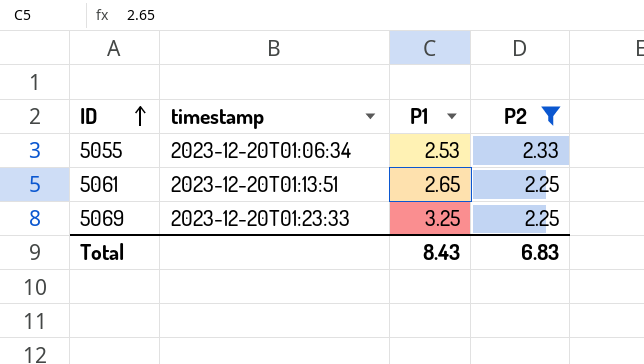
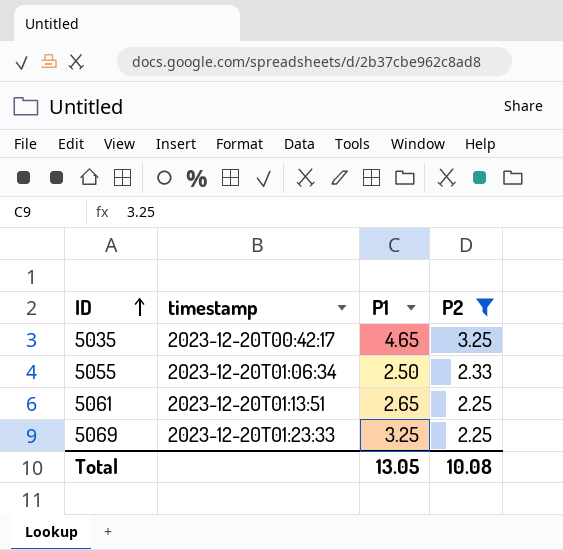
row 5035: none -> 2023-12-20T00:42:17 | 4.65 | 3.25
5055 | P1: 2.53 -> 2.50
Total | P1: 8.43 -> 13.05
Total | P2: 6.83 -> 10.08

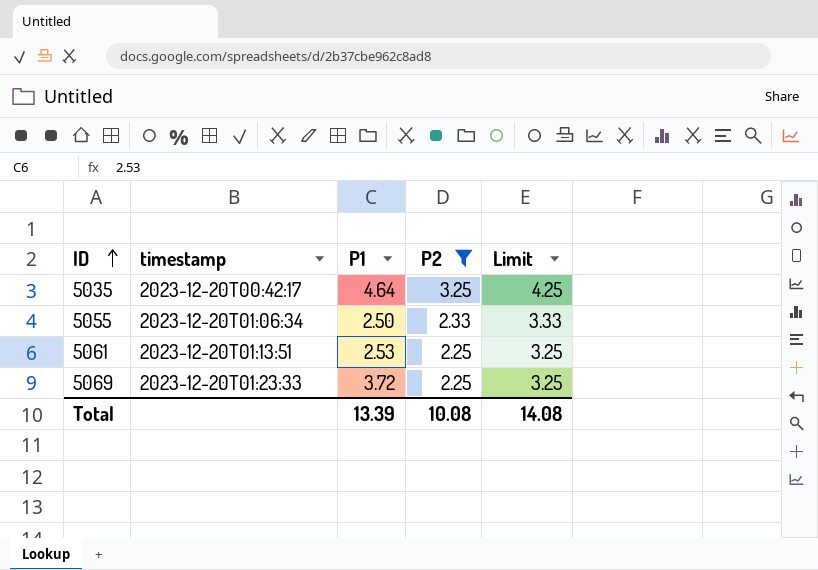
column Limit | formula: none -> [P2] + 1
5035 | P1: 4.65 -> 4.64
5061 | P1: 2.65 -> 2.53
5069 | P1: 3.25 -> 3.72
Total | P1: 13.05 -> 13.39

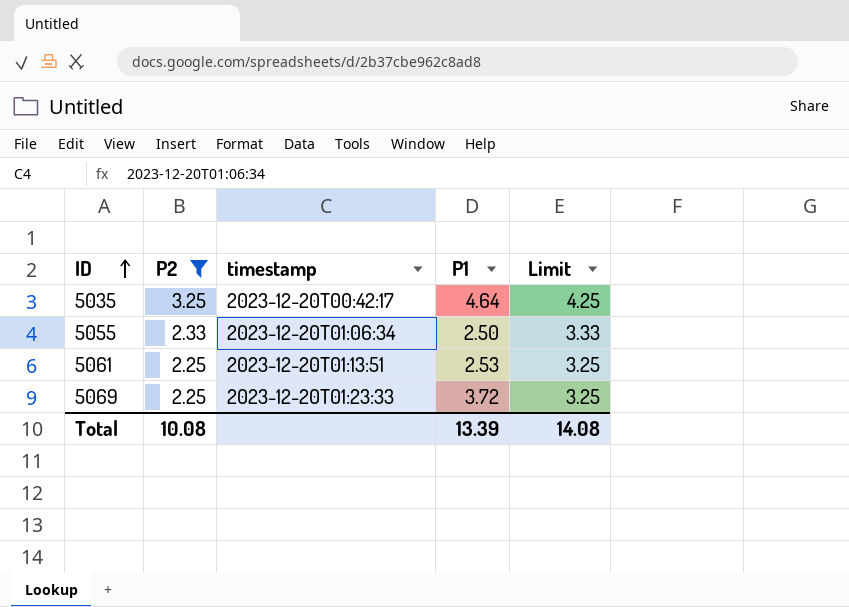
column P2 | position: 4 -> 2

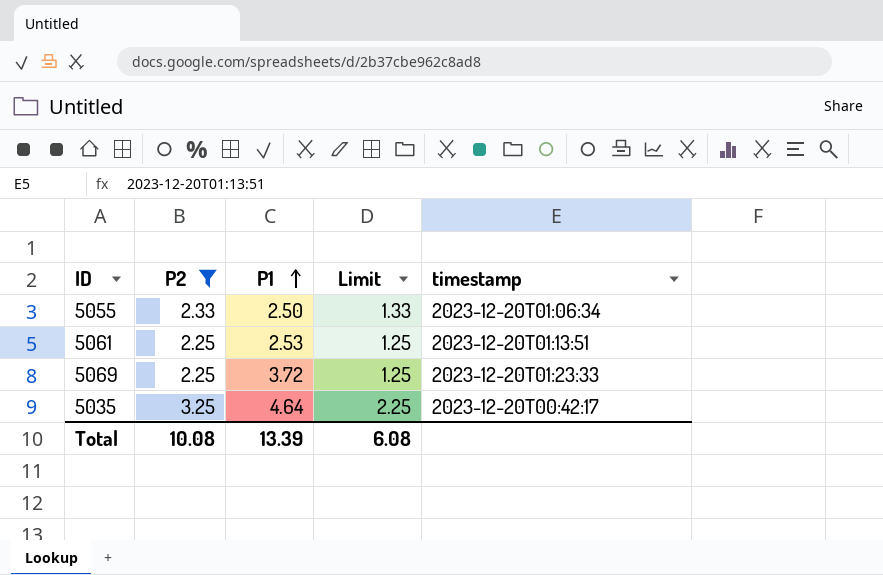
row order: ID ascending -> P1 ascending
column Limit | formula: [P2] + 1 -> [P2] - 1
column timestamp | position: 3 -> 5
Total | Limit: 14.08 -> 6.08

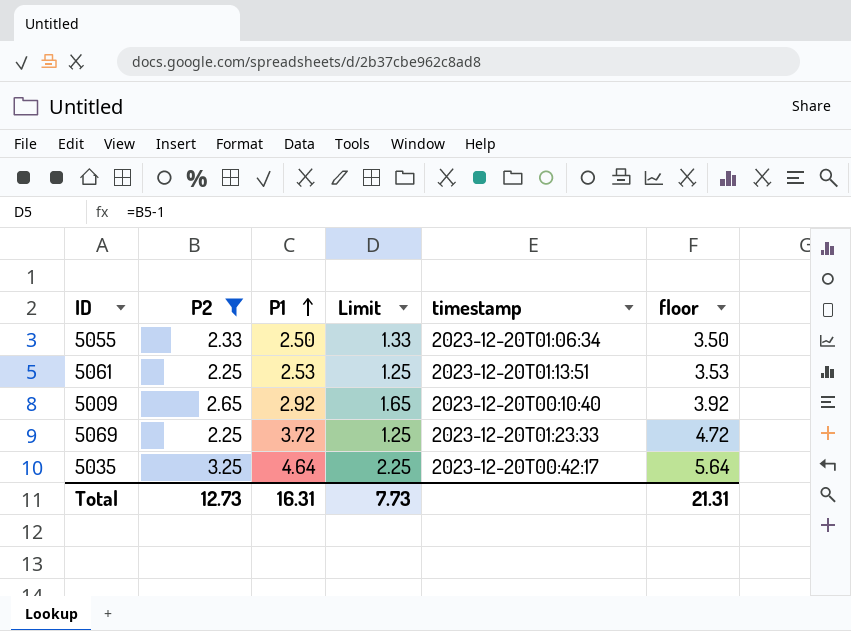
column floor | formula: none -> [P1] + 1
row 5009: none -> 2.65 | 2.92 | 1.65 | 2023-12-20T00:10:40 | 3.92
Total | P2: 10.08 -> 12.73
Total | P1: 13.39 -> 16.31
Total | Limit: 6.08 -> 7.73

